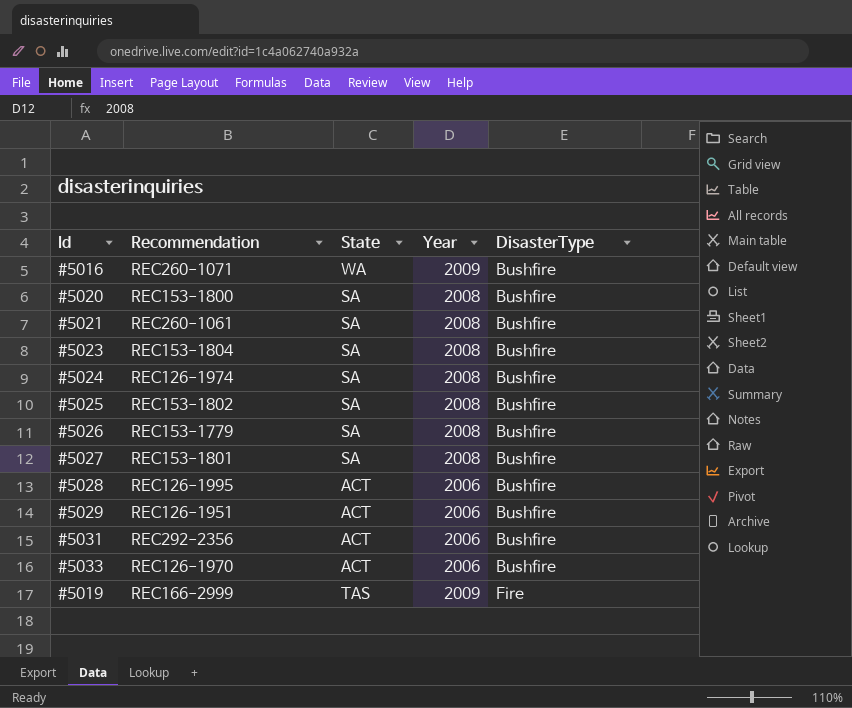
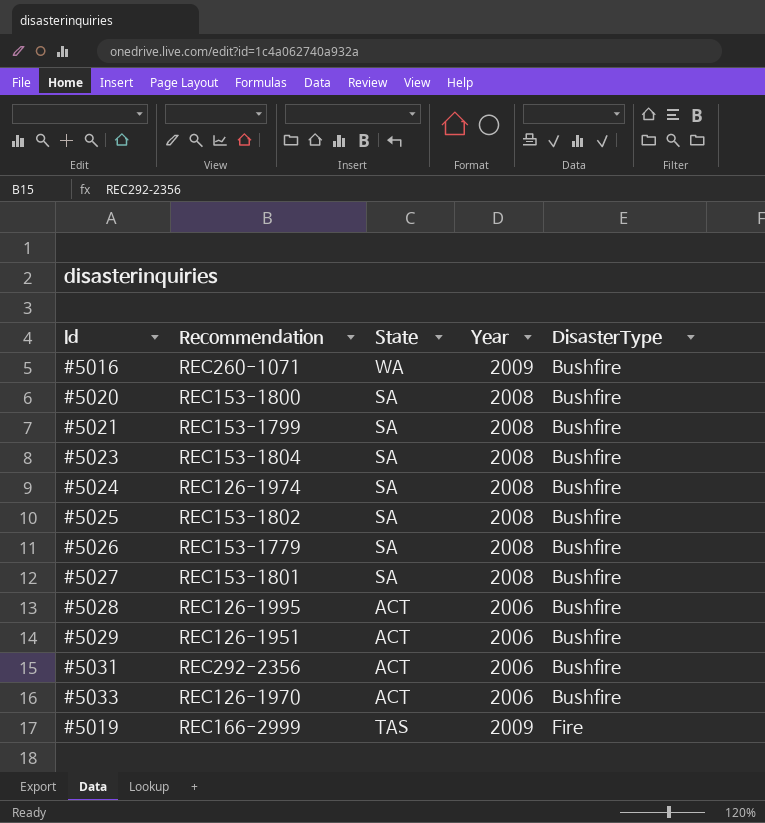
#5021 | Recommendation: REC260-1061 -> REC153-1799

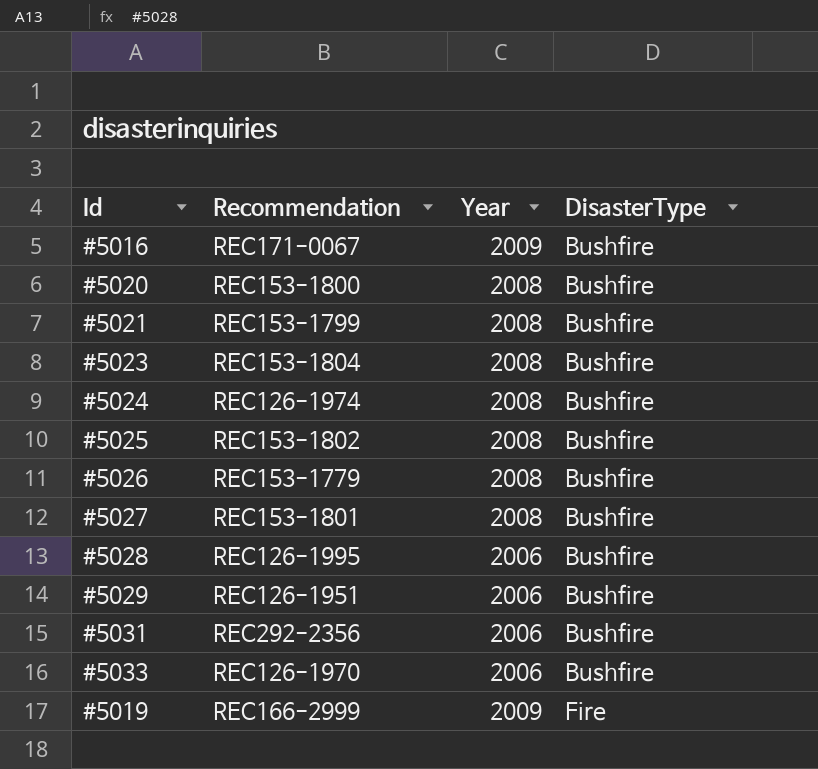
column State | position: 3 -> none
#5016 | Recommendation: REC260-1071 -> REC171-0067

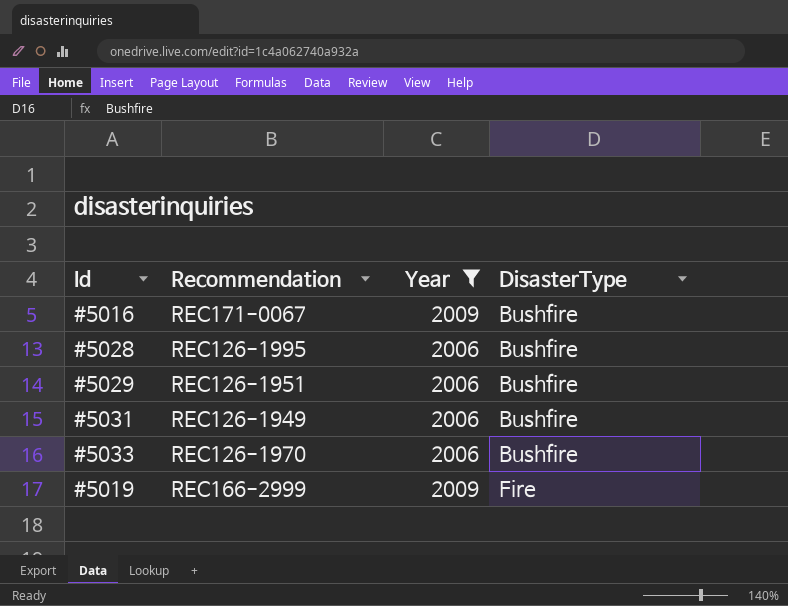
filter: none -> Year != 2008
#5031 | Recommendation: REC292-2356 -> REC126-1949

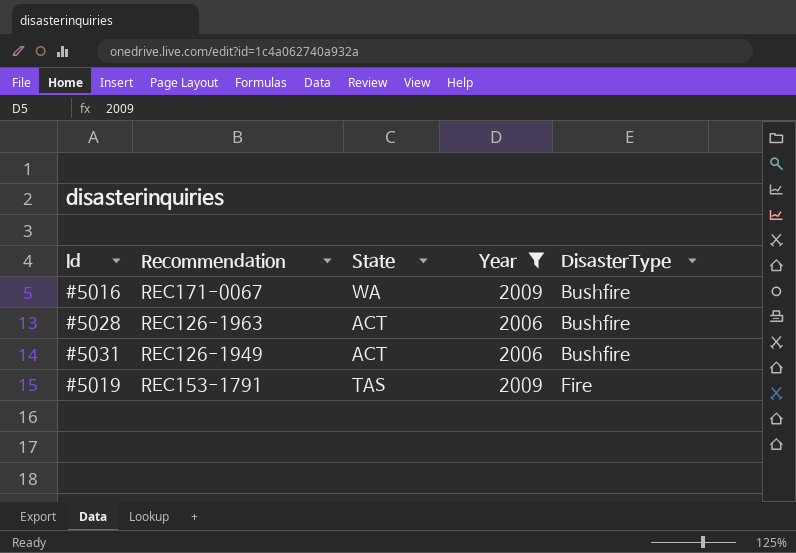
column State | position: none -> 3
row #5029: REC126-1951 | 2006 | Bushfire -> none
row #5033: REC126-1970 | 2006 | Bushfire -> none
#5028 | Recommendation: REC126-1995 -> REC126-1963
#5019 | Recommendation: REC166-2999 -> REC153-1791

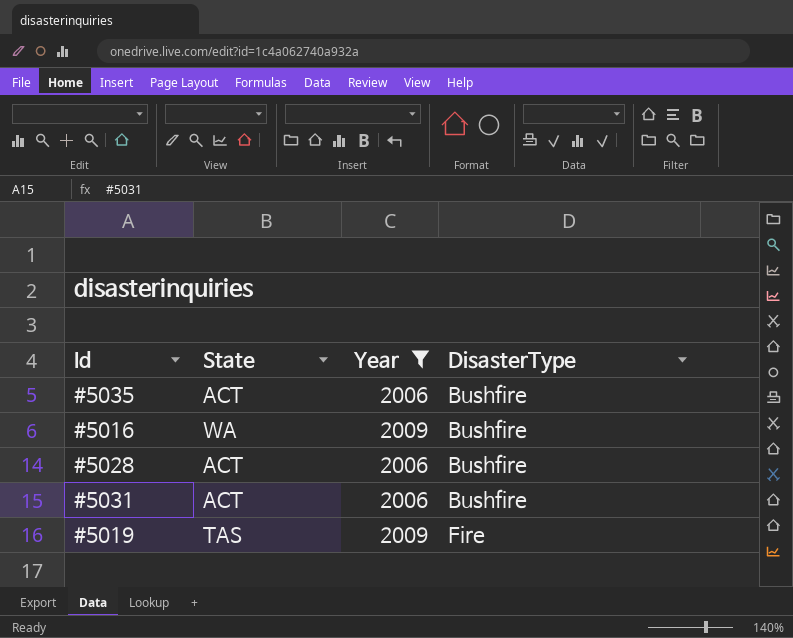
column Recommendation | position: 2 -> none
row #5035: none -> ACT | 2006 | Bushfire

